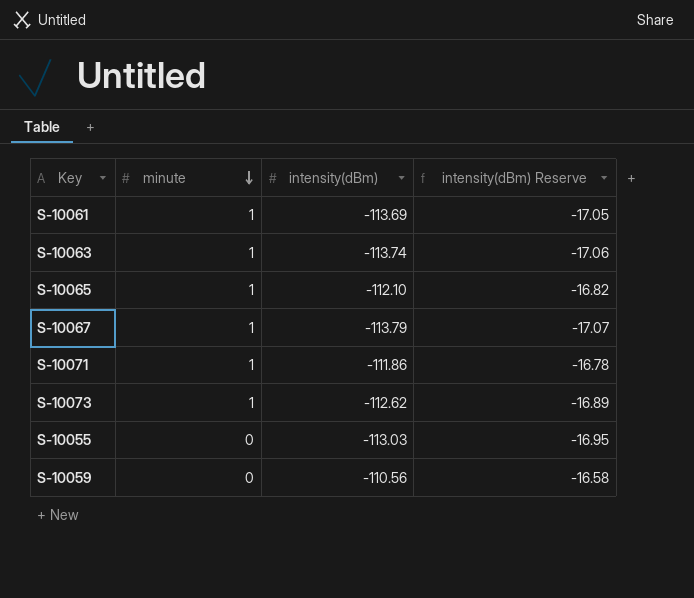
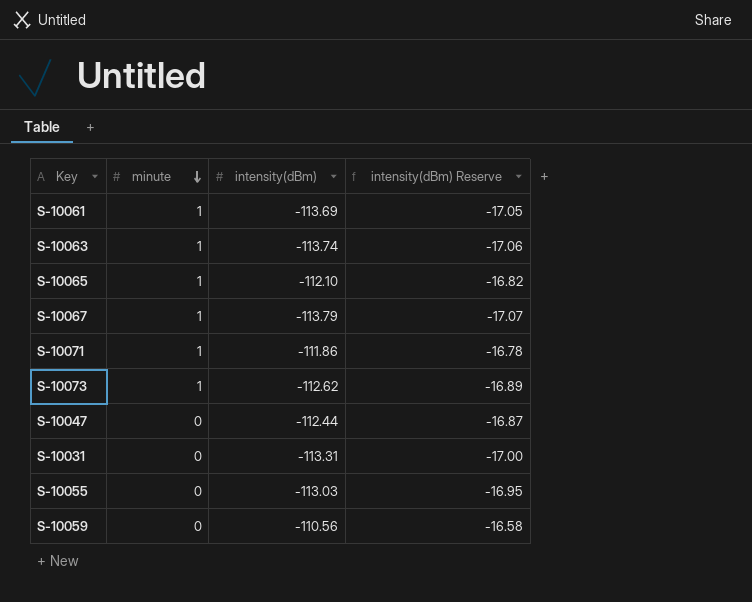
row S-10047: none -> 0 | -112.44 | -16.87
row S-10031: none -> 0 | -113.31 | -17.00

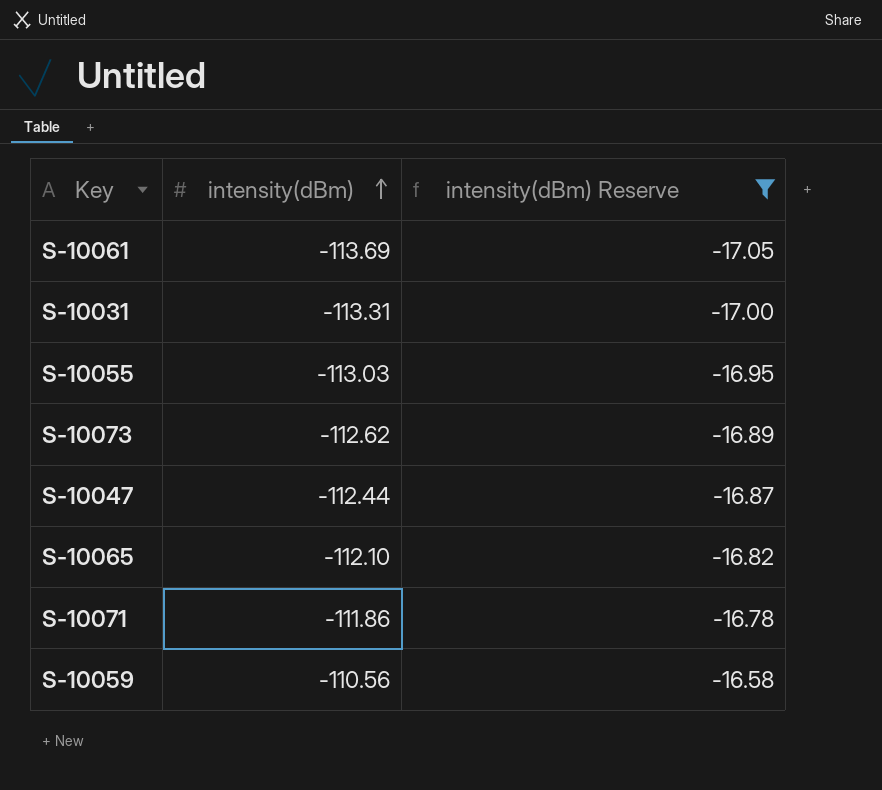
filter: none -> intensity(dBm) Reserve >= -17.05
row order: minute descending -> intensity(dBm) ascending
column minute | position: 2 -> none

